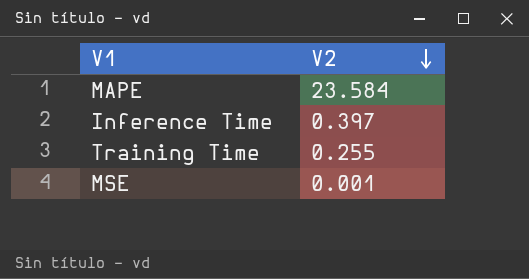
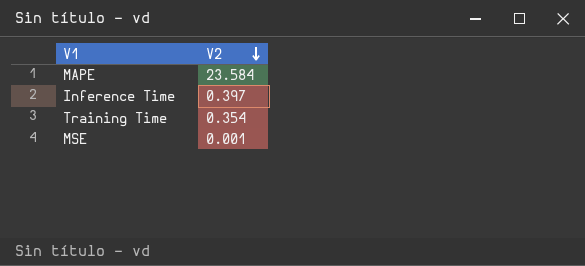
Training Time | V2: 0.255 -> 0.354

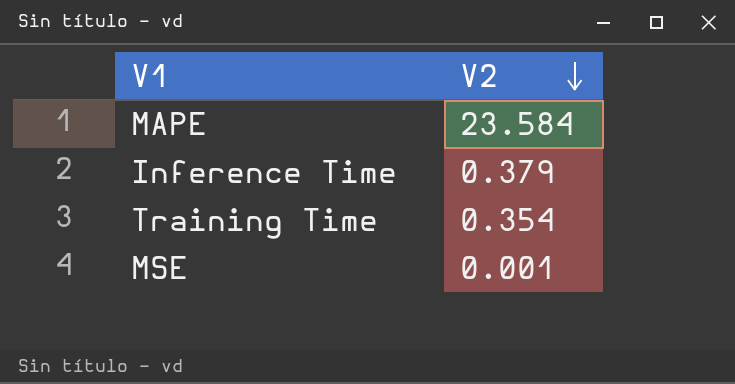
Inference Time | V2: 0.397 -> 0.379

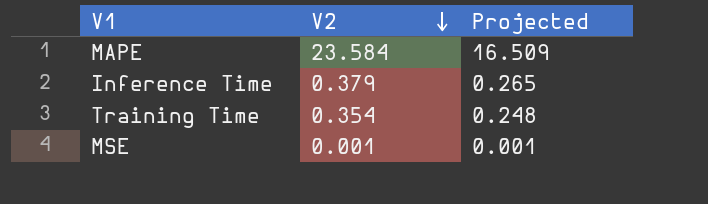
column Projected | formula: none -> [V2] * 0.7

